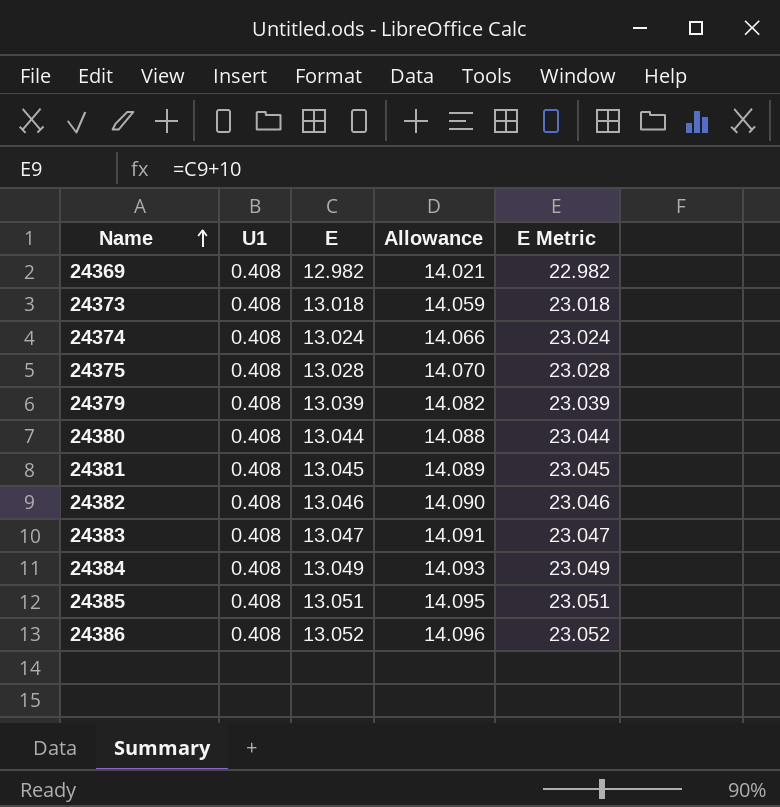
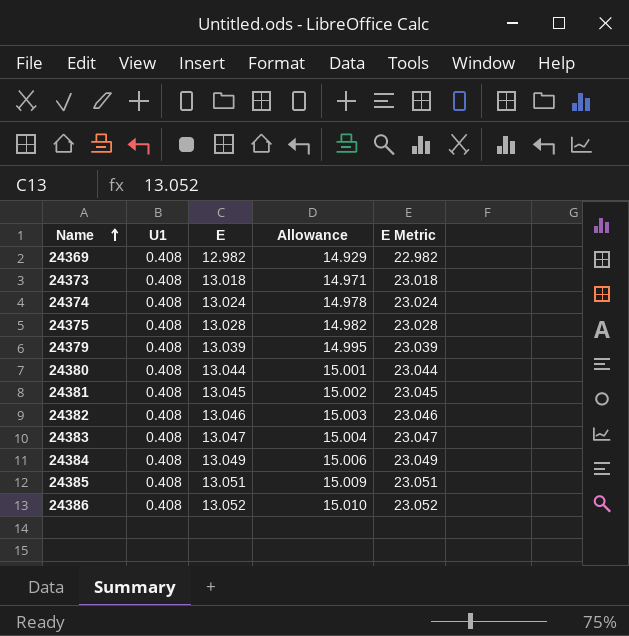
column Allowance | formula: [E] * 1.08 -> [E] * 1.15

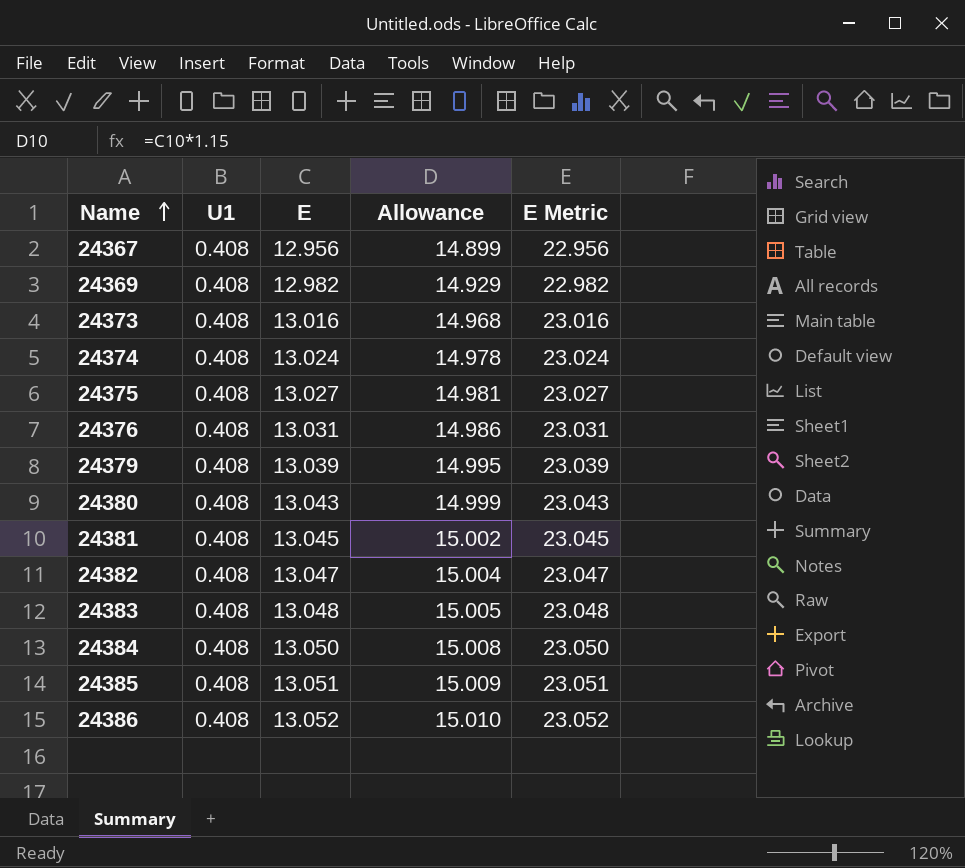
row 24367: none -> 0.408 | 12.956 | 14.899 | 22.956
24373 | E: 13.018 -> 13.016
24373 | Allowance: 14.971 -> 14.968
24373 | E Metric: 23.018 -> 23.016
24375 | E: 13.028 -> 13.027
24375 | Allowance: 14.982 -> 14.981
24375 | E Metric: 23.028 -> 23.027
row 24376: none -> 0.408 | 13.031 | 14.986 | 23.031
24380 | E: 13.044 -> 13.043
24380 | Allowance: 15.001 -> 14.999
24380 | E Metric: 23.044 -> 23.043
24382 | E: 13.046 -> 13.047
24382 | Allowance: 15.003 -> 15.004
24382 | E Metric: 23.046 -> 23.047
24383 | E: 13.047 -> 13.048
24383 | Allowance: 15.004 -> 15.005
24383 | E Metric: 23.047 -> 23.048
24384 | E: 13.049 -> 13.050
24384 | Allowance: 15.006 -> 15.008
24384 | E Metric: 23.049 -> 23.050

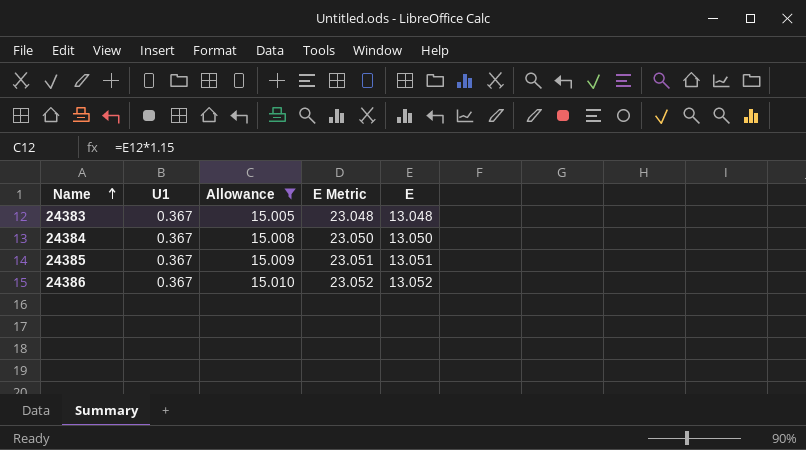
filter: none -> Allowance >= 15.005
column E | position: 3 -> 5
24383 | U1: 0.408 -> 0.367
24384 | U1: 0.408 -> 0.367
24385 | U1: 0.408 -> 0.367
24386 | U1: 0.408 -> 0.367

